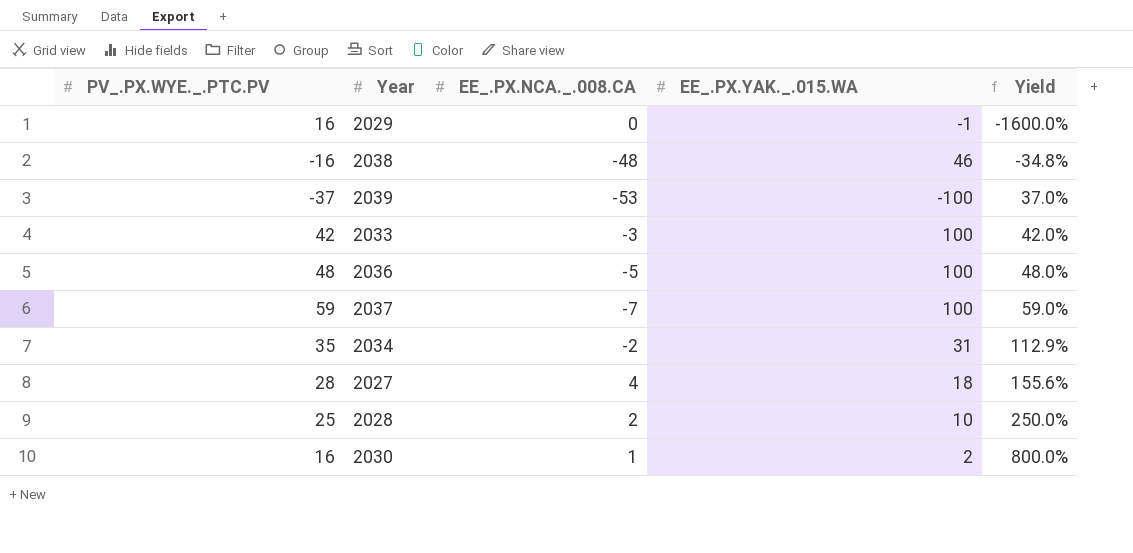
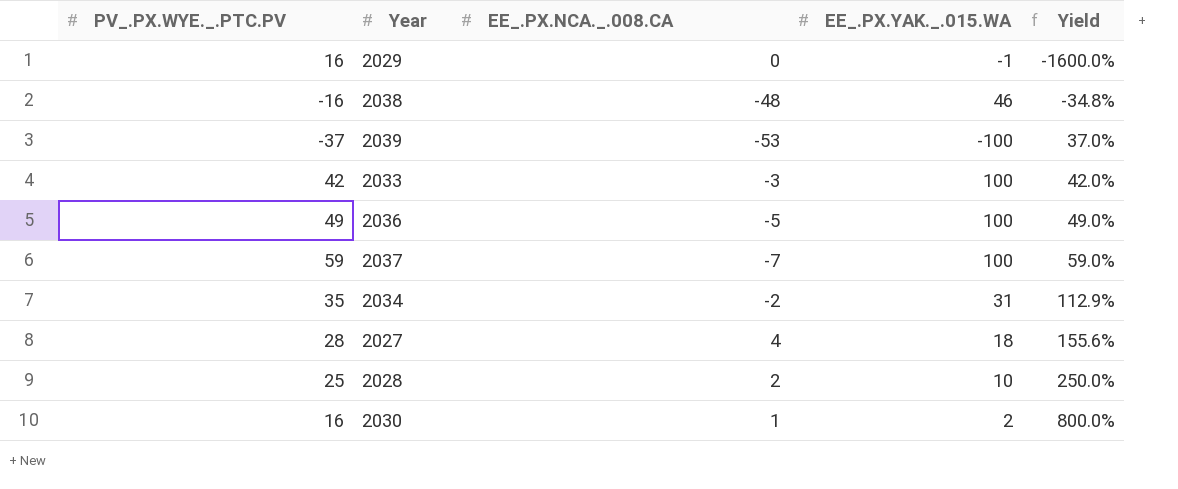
2036 | PV_.PX.WYE._.PTC.PV: 48 -> 49
2036 | Yield: 48.0% -> 49.0%

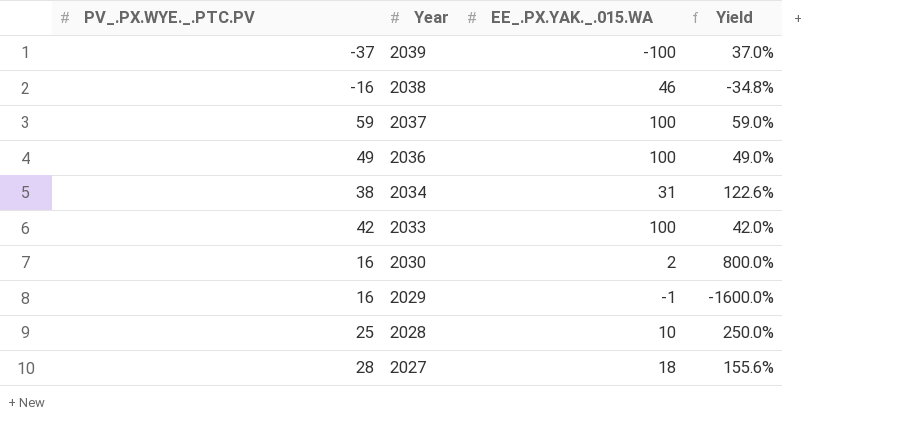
row order: Yield ascending -> Year descending
column EE_.PX.NCA._.008.CA | position: 3 -> none
2034 | PV_.PX.WYE._.PTC.PV: 35 -> 38
2034 | Yield: 112.9% -> 122.6%

